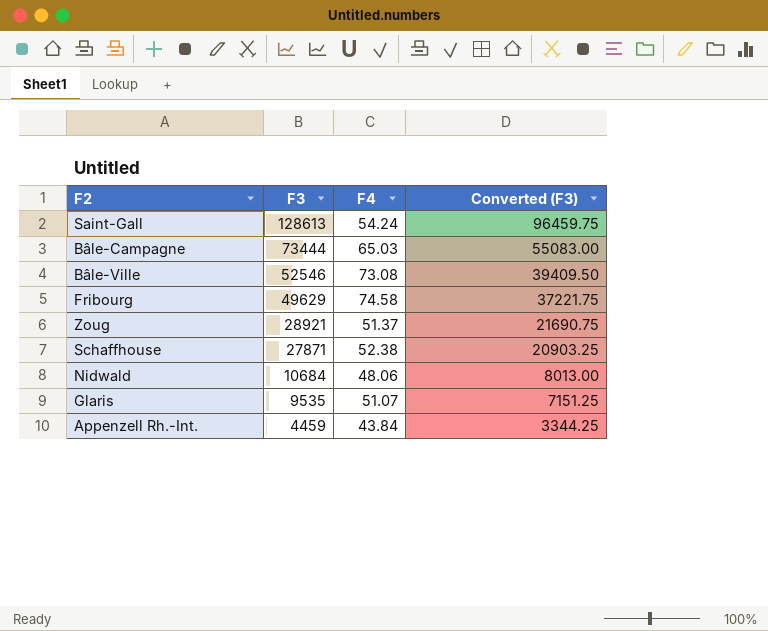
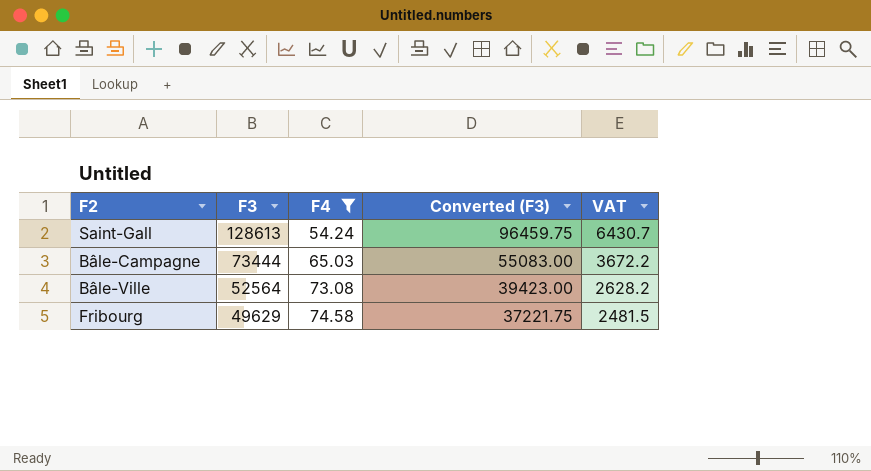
filter: none -> F4 >= 54.24
column VAT | formula: none -> [F3] * 0.05
Bâle-Ville | F3: 52546 -> 52564
Bâle-Ville | Converted (F3): 39409.50 -> 39423.00

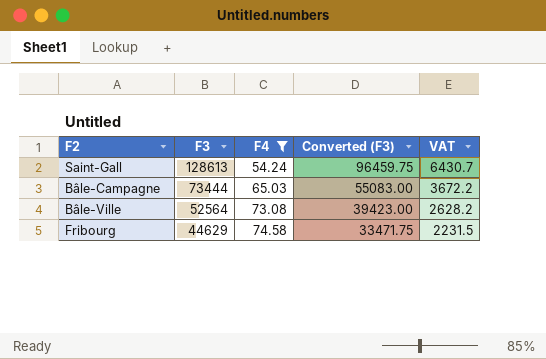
Fribourg | F3: 49629 -> 44629
Fribourg | Converted (F3): 37221.75 -> 33471.75
Fribourg | VAT: 2481.5 -> 2231.5

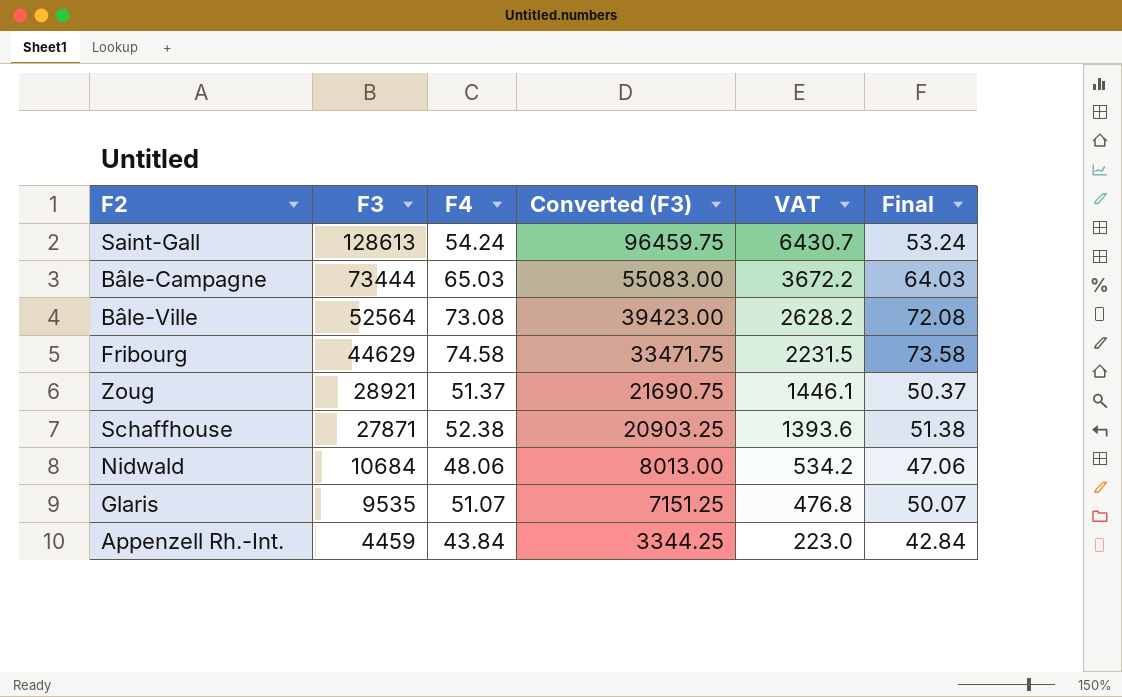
filter: F4 >= 54.24 -> none
column Final | formula: none -> [F4] - 1

